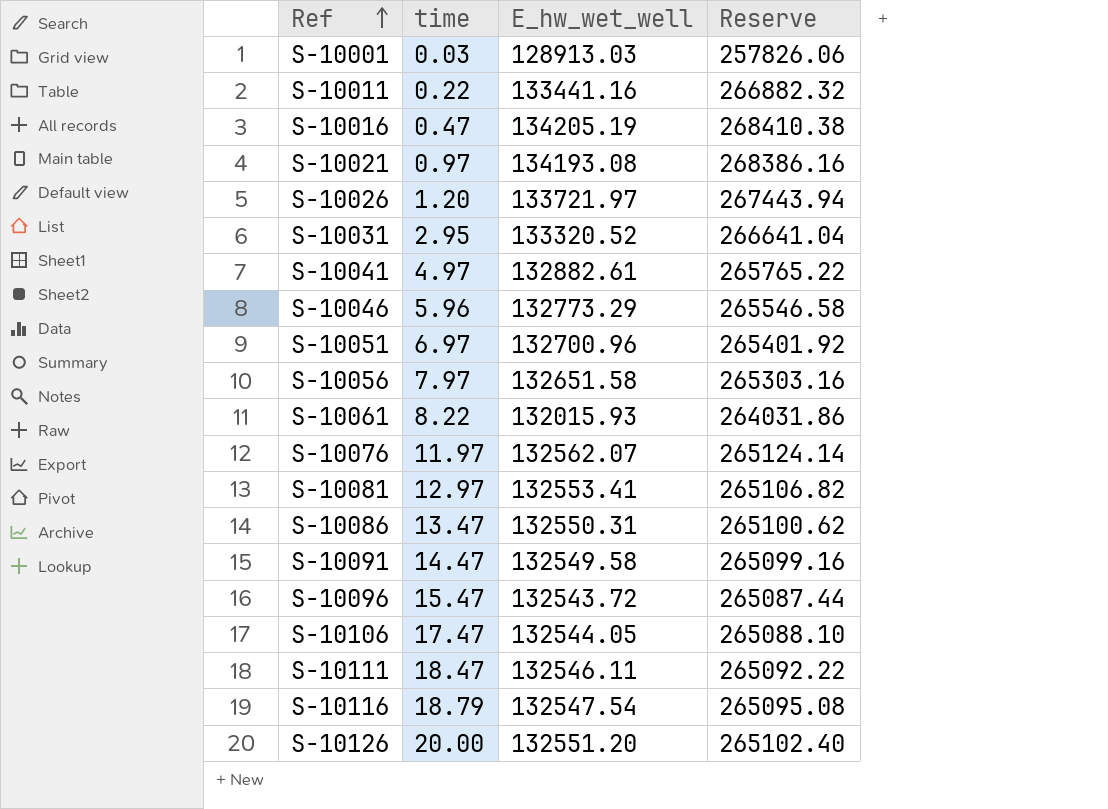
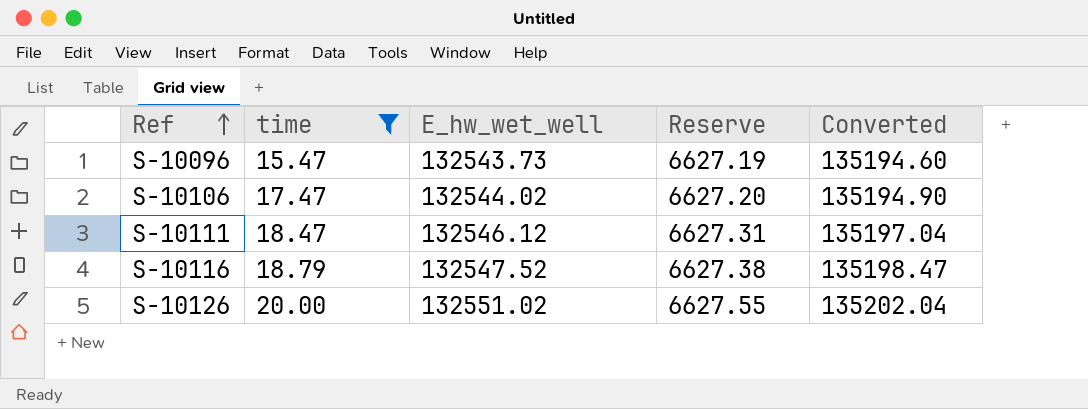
filter: none -> time >= 15.47
column Reserve | formula: [E_hw_wet_well] * 2 -> [E_hw_wet_well] * 0.05
column Converted | formula: none -> [E_hw_wet_well] * 1.02
S-10096 | E_hw_wet_well: 132543.72 -> 132543.73
S-10106 | E_hw_wet_well: 132544.05 -> 132544.02
S-10111 | E_hw_wet_well: 132546.11 -> 132546.12
S-10116 | E_hw_wet_well: 132547.54 -> 132547.52
S-10126 | E_hw_wet_well: 132551.20 -> 132551.02

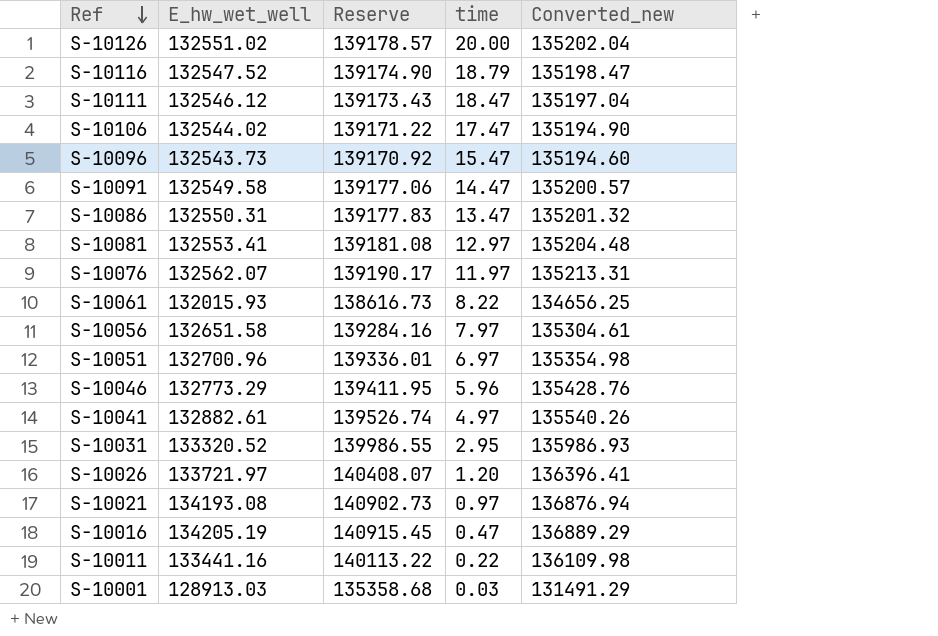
filter: time >= 15.47 -> none
row order: Ref ascending -> Ref descending
column Reserve | formula: [E_hw_wet_well] * 0.05 -> [E_hw_wet_well] * 1.05
column time | position: 2 -> 4
column name: Converted -> Converted_new

